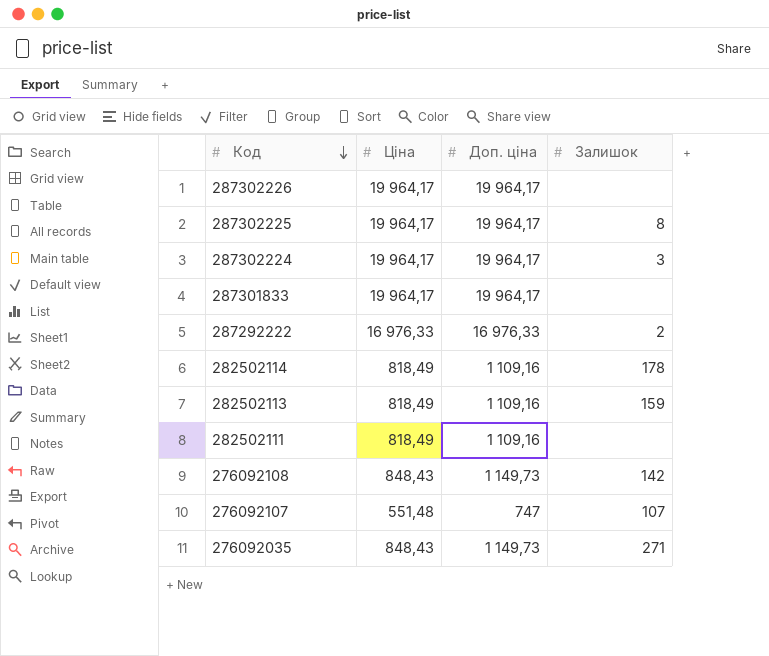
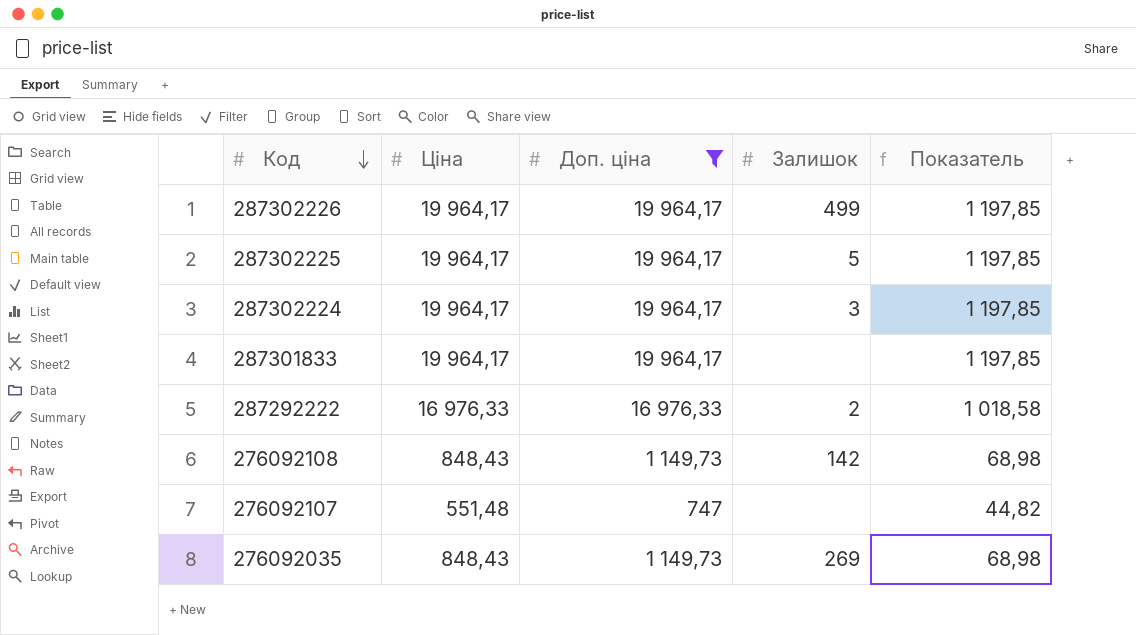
filter: none -> Доп. ціна != 1 109,16
column Показатель | formula: none -> [Доп. ціна] * 0,06
287302226 | Залишок: none -> 499
287302225 | Залишок: 8 -> 5
276092107 | Залишок: 107 -> none
276092035 | Залишок: 271 -> 269

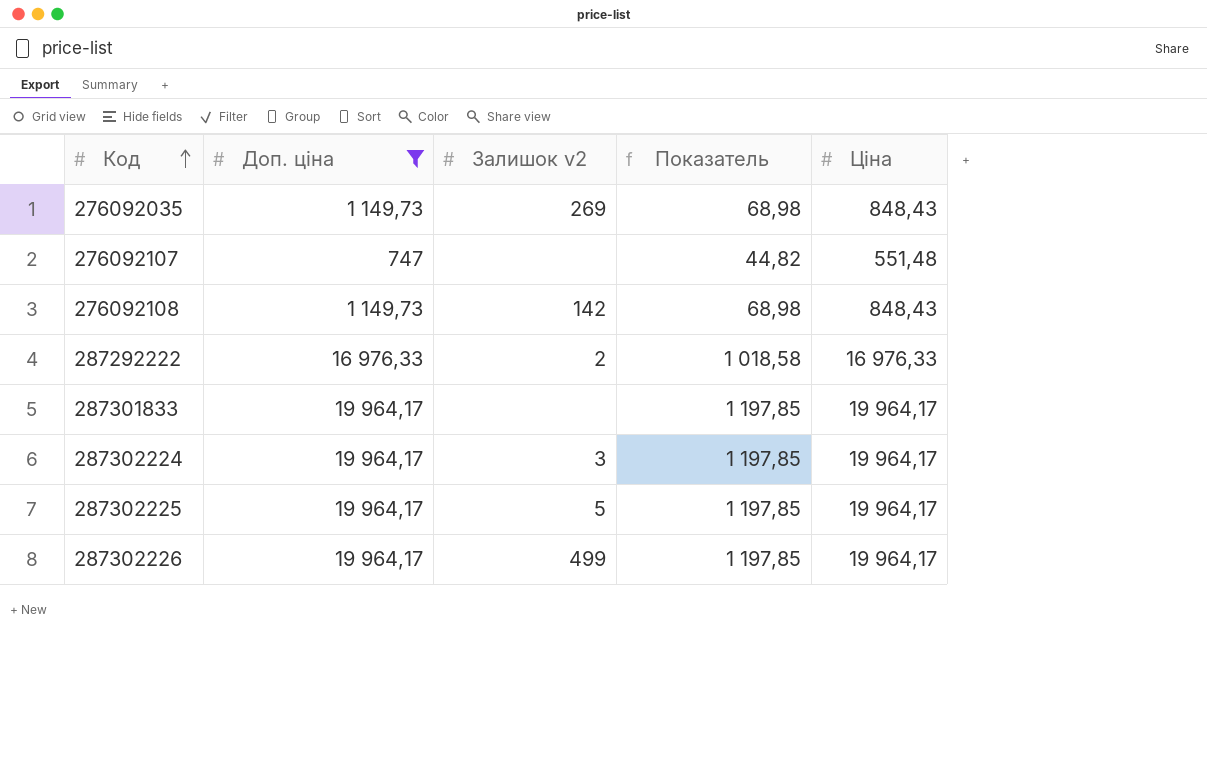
row order: Код descending -> Код ascending
column name: Залишок -> Залишок v2
column Ціна | position: 2 -> 5

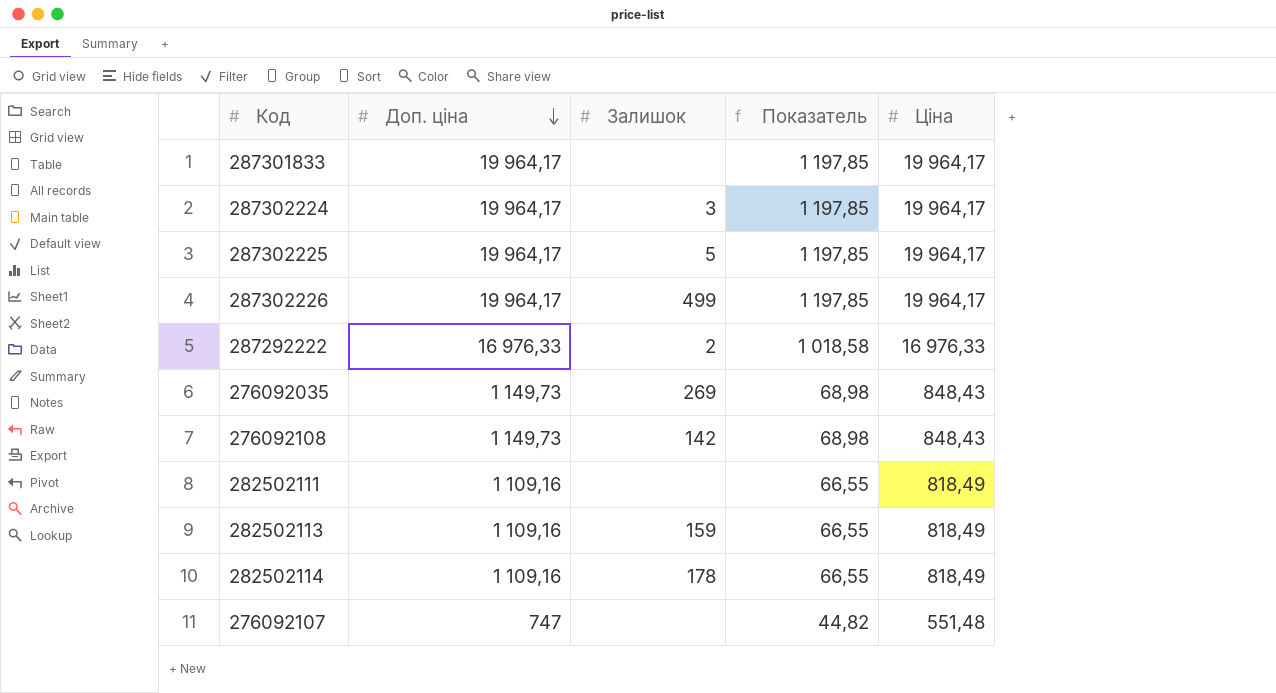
filter: Доп. ціна != 1 109,16 -> none
row order: Код ascending -> Доп. ціна descending
column name: Залишок v2 -> Залишок

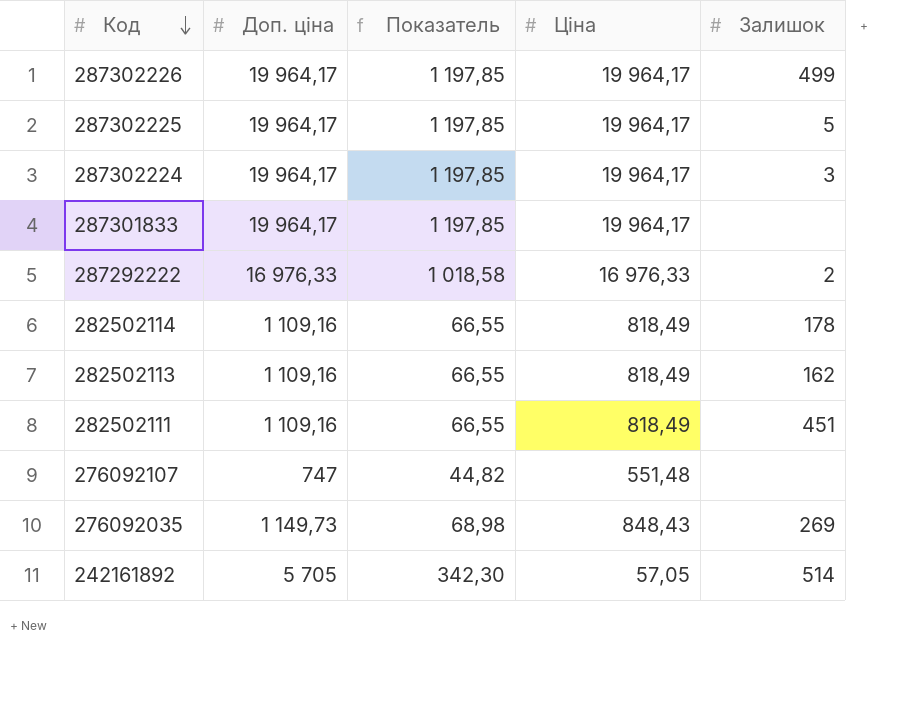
row order: Доп. ціна descending -> Код descending
column Залишок | position: 3 -> 5
row 276092108: 1 149,73 | 142 | 68,98 | 848,43 -> none
282502113 | Залишок: 159 -> 162
282502111 | Залишок: none -> 451
row 242161892: none -> 5 705 | 342,30 | 57,05 | 514

